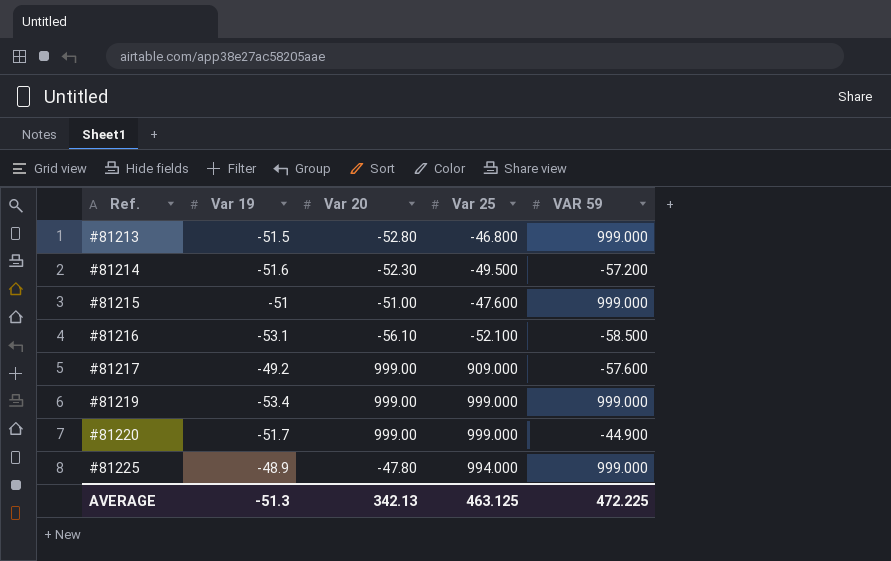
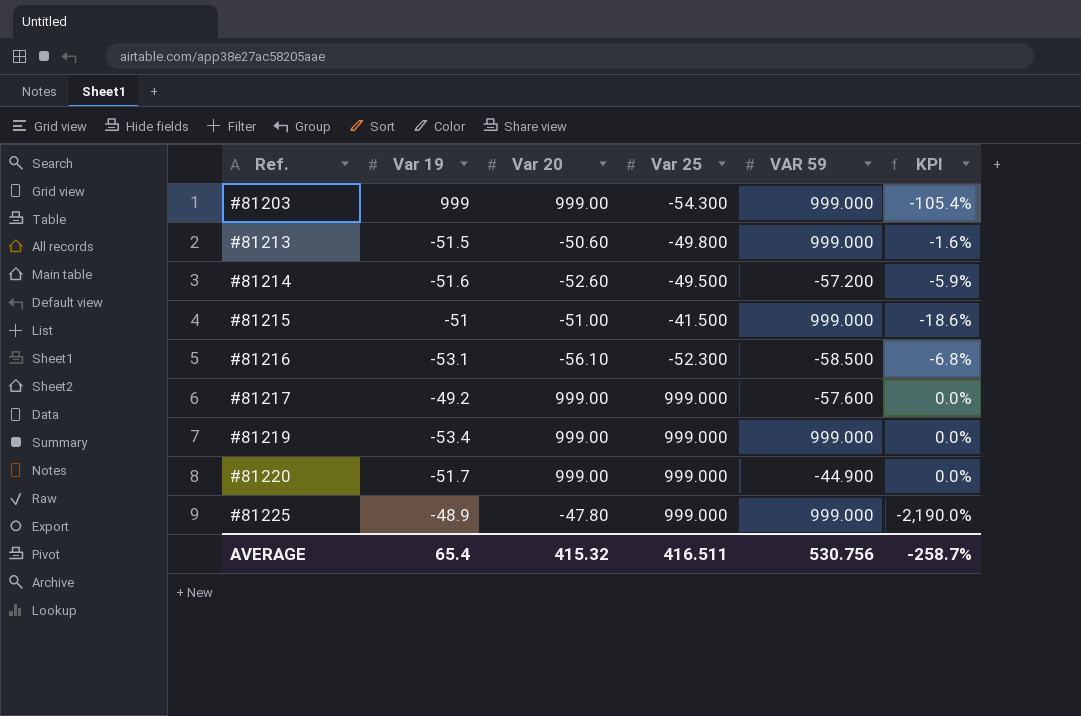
column KPI | formula: none -> ([Var 25] - [Var 20]) / [Var 20]
row #81203: none -> 999 | 999.00 | -54.300 | 999.000 | -105.4%
#81213 | Var 20: -52.80 -> -50.60
#81213 | Var 25: -46.800 -> -49.800
#81214 | Var 20: -52.30 -> -52.60
#81215 | Var 25: -47.600 -> -41.500
#81216 | Var 25: -52.100 -> -52.300
#81217 | Var 25: 909.000 -> 999.000
#81225 | Var 25: 994.000 -> 999.000
AVERAGE | Var 19: -51.3 -> 65.4
AVERAGE | Var 20: 342.13 -> 415.32
AVERAGE | Var 25: 463.125 -> 416.511
AVERAGE | VAR 59: 472.225 -> 530.756

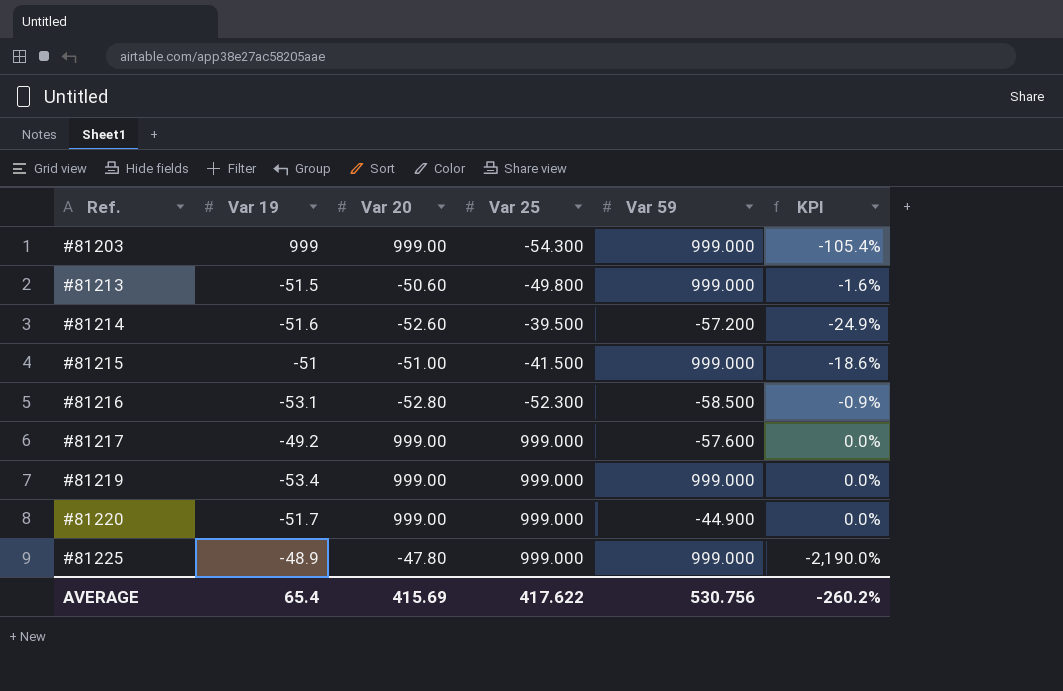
column name: VAR 59 -> Var 59
#81214 | Var 25: -49.500 -> -39.500
#81214 | KPI: -5.9% -> -24.9%
#81216 | Var 20: -56.10 -> -52.80
#81216 | KPI: -6.8% -> -0.9%
AVERAGE | Var 20: 415.32 -> 415.69
AVERAGE | Var 25: 416.511 -> 417.622
AVERAGE | KPI: -258.7% -> -260.2%

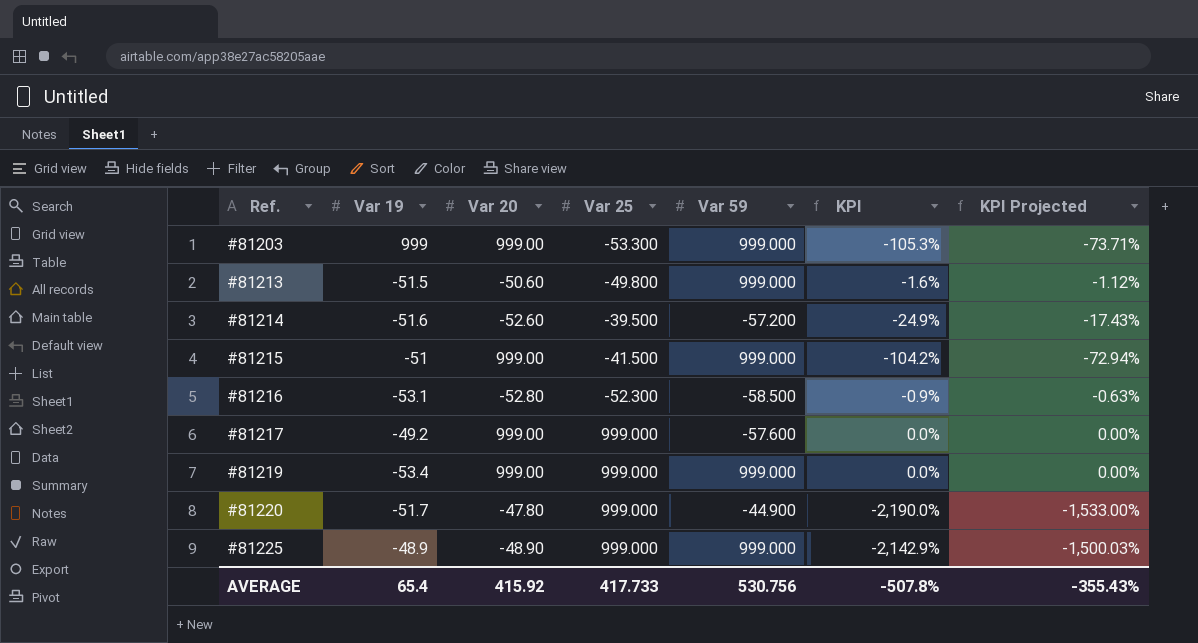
column KPI Projected | formula: none -> [KPI] * 0.7
#81203 | Var 25: -54.300 -> -53.300
#81203 | KPI: -105.4% -> -105.3%
#81215 | Var 20: -51.00 -> 999.00
#81215 | KPI: -18.6% -> -104.2%
#81220 | Var 20: 999.00 -> -47.80
#81220 | KPI: 0.0% -> -2,190.0%
#81225 | Var 20: -47.80 -> -48.90
#81225 | KPI: -2,190.0% -> -2,142.9%
AVERAGE | Var 20: 415.69 -> 415.92
AVERAGE | Var 25: 417.622 -> 417.733
AVERAGE | KPI: -260.2% -> -507.8%

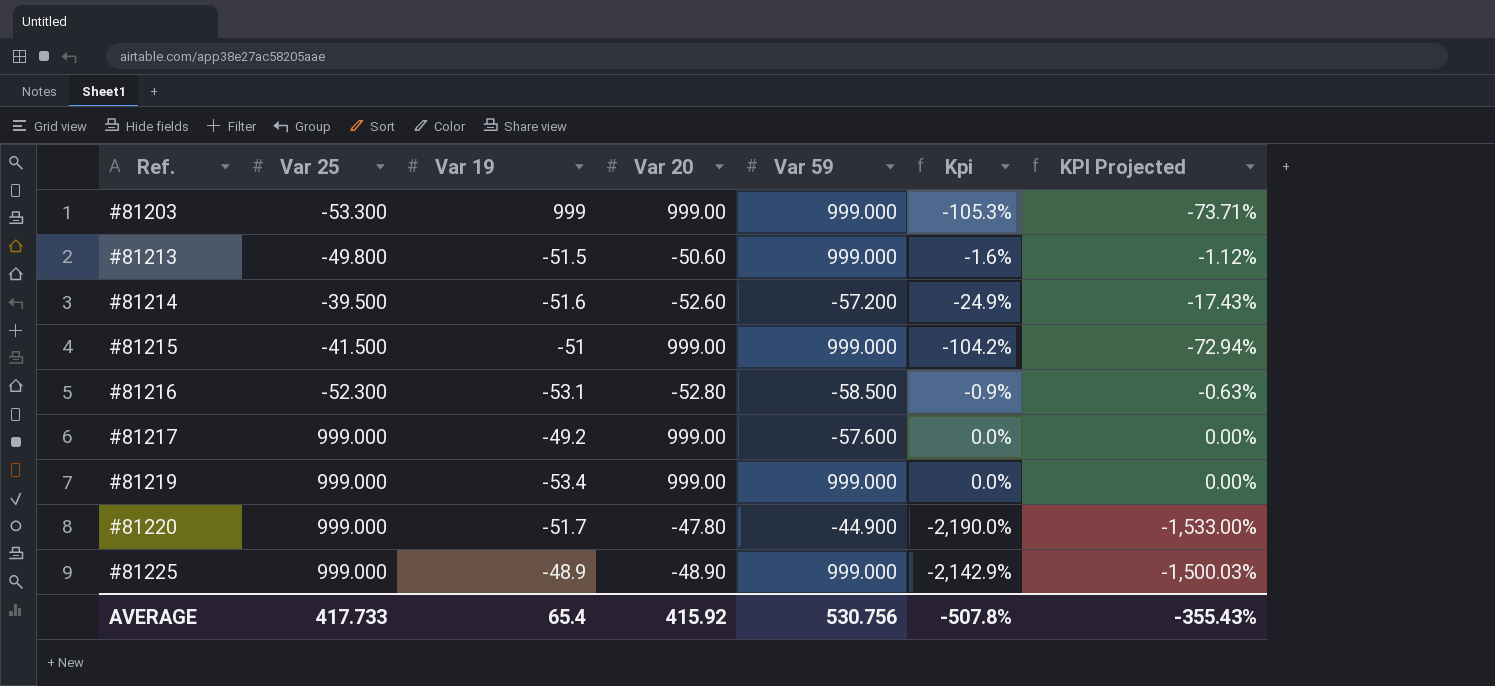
column Var 25 | position: 4 -> 2
column name: KPI -> Kpi

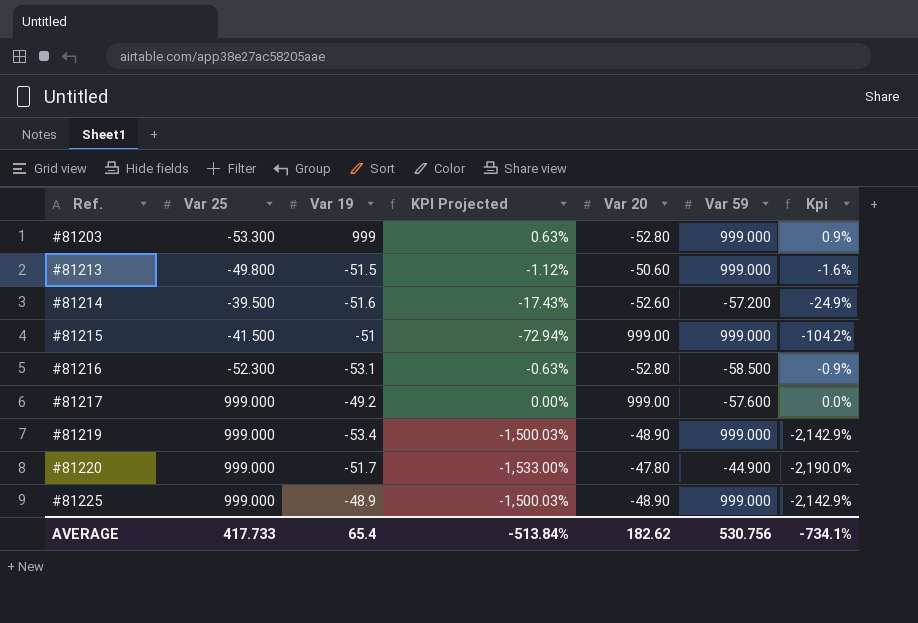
column KPI Projected | position: 7 -> 4
#81203 | KPI Projected: -73.71% -> 0.63%
#81203 | Var 20: 999.00 -> -52.80
#81203 | Kpi: -105.3% -> 0.9%
#81219 | KPI Projected: 0.00% -> -1,500.03%
#81219 | Var 20: 999.00 -> -48.90
#81219 | Kpi: 0.0% -> -2,142.9%
AVERAGE | KPI Projected: -355.43% -> -513.84%
AVERAGE | Var 20: 415.92 -> 182.62
AVERAGE | Kpi: -507.8% -> -734.1%

